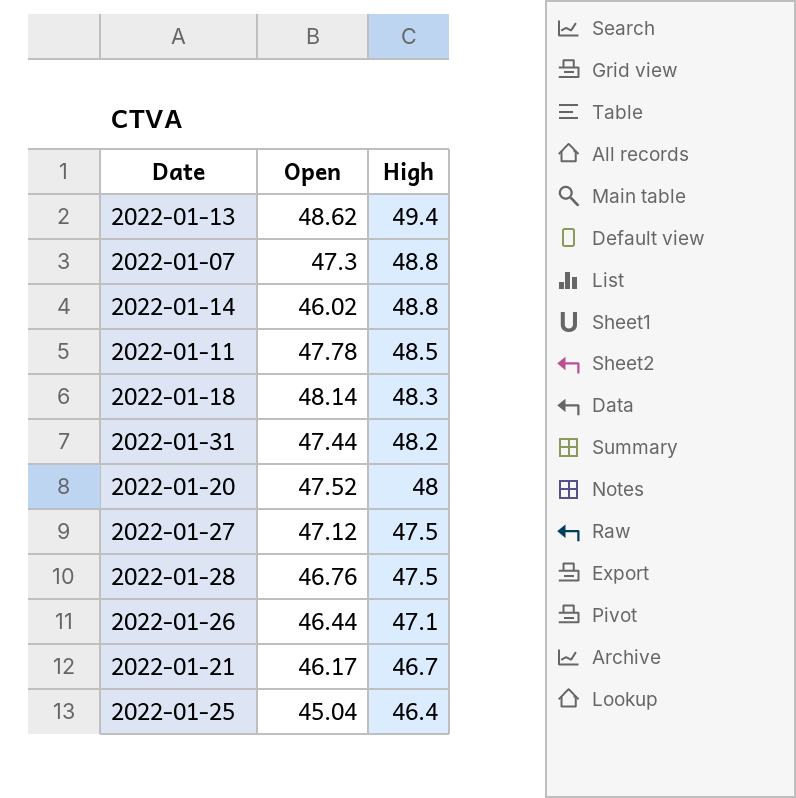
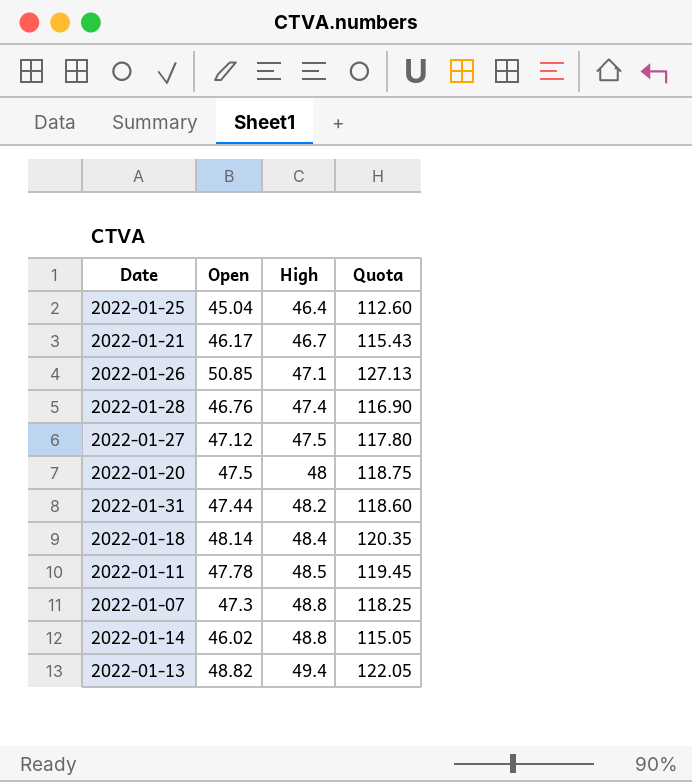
row order: High descending -> High ascending
column Quota | formula: none -> [Open] * 2.5
2022-01-26 | Open: 46.44 -> 50.85
2022-01-28 | High: 47.5 -> 47.4
2022-01-20 | Open: 47.52 -> 47.5
2022-01-18 | High: 48.3 -> 48.4
2022-01-13 | Open: 48.62 -> 48.82

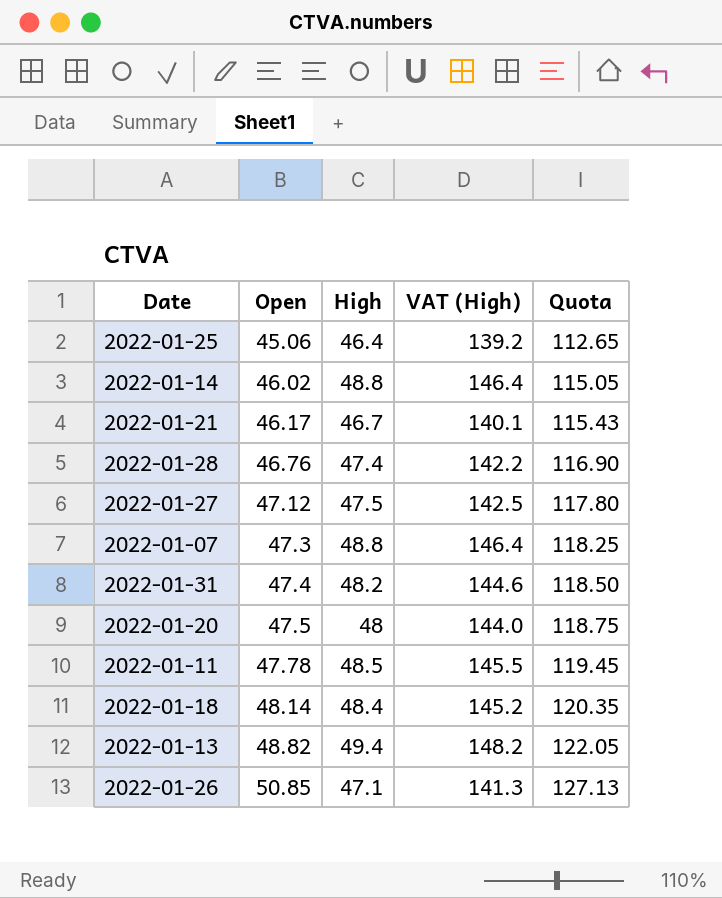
row order: High ascending -> Open ascending
column VAT (High) | formula: none -> [High] * 3
2022-01-25 | Open: 45.04 -> 45.06
2022-01-25 | Quota: 112.60 -> 112.65
2022-01-31 | Open: 47.44 -> 47.4
2022-01-31 | Quota: 118.60 -> 118.50

